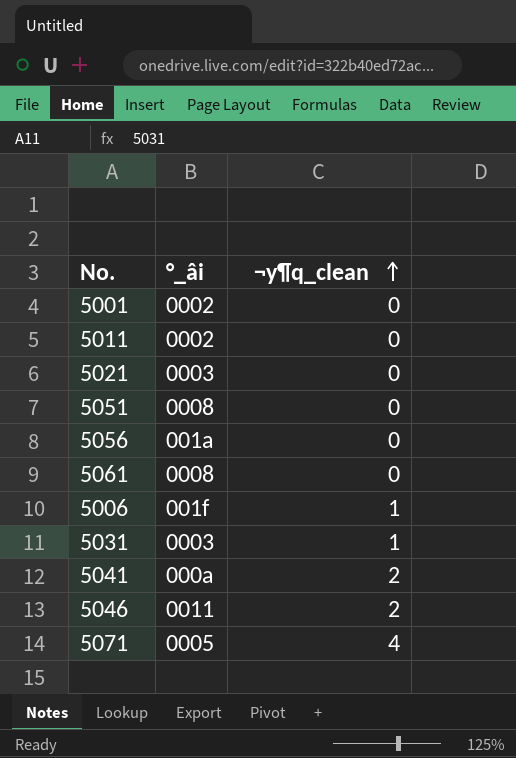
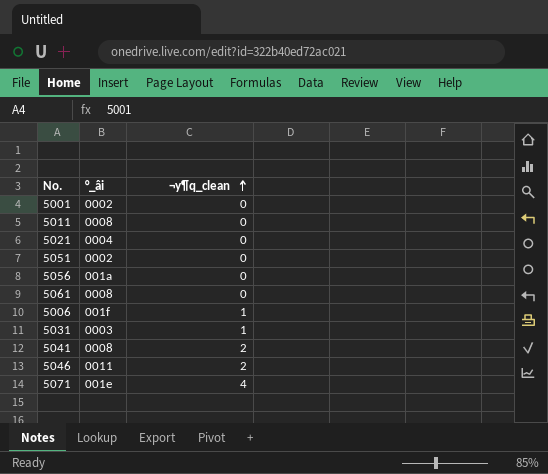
5011 | °_âi: 0002 -> 0008
5021 | °_âi: 0003 -> 0004
5051 | °_âi: 0008 -> 0002
5041 | °_âi: 000a -> 0008
5071 | °_âi: 0005 -> 001e

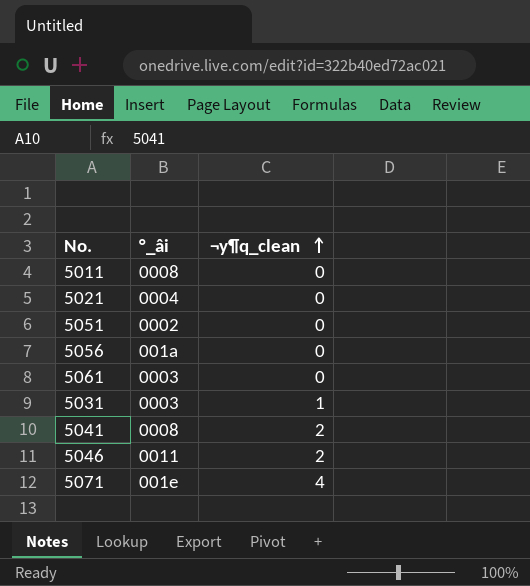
row 5001: 0002 | 0 -> none
row 5006: 001f | 1 -> none
5061 | °_âi: 0008 -> 0003

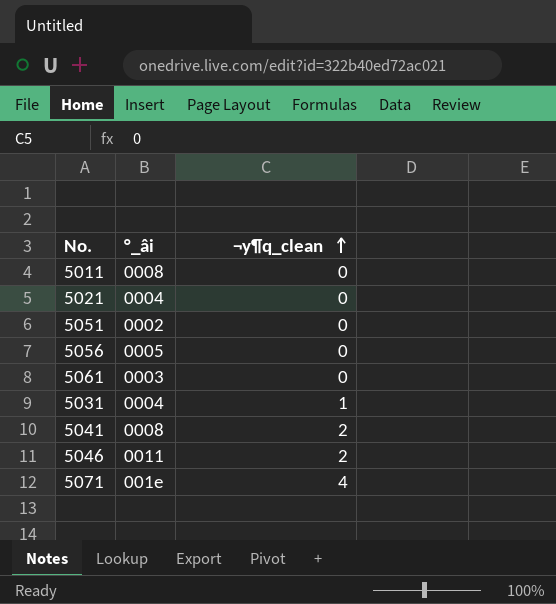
5056 | °_âi: 001a -> 0005
5031 | °_âi: 0003 -> 0004

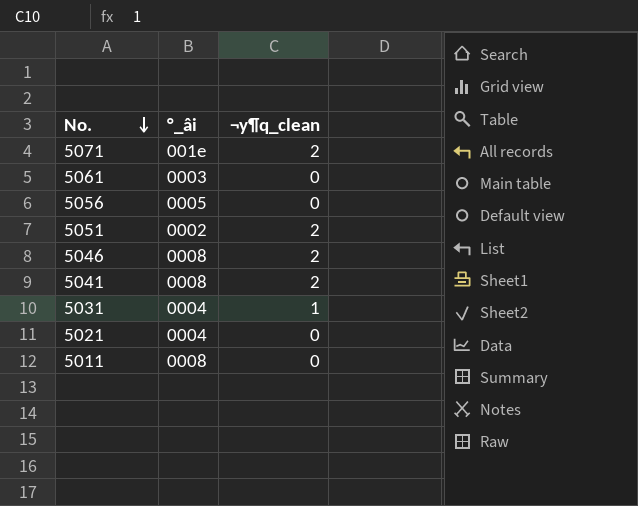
row order: ¬y¶q_clean ascending -> No. descending
5071 | ¬y¶q_clean: 4 -> 2
5051 | ¬y¶q_clean: 0 -> 2
5046 | °_âi: 0011 -> 0008

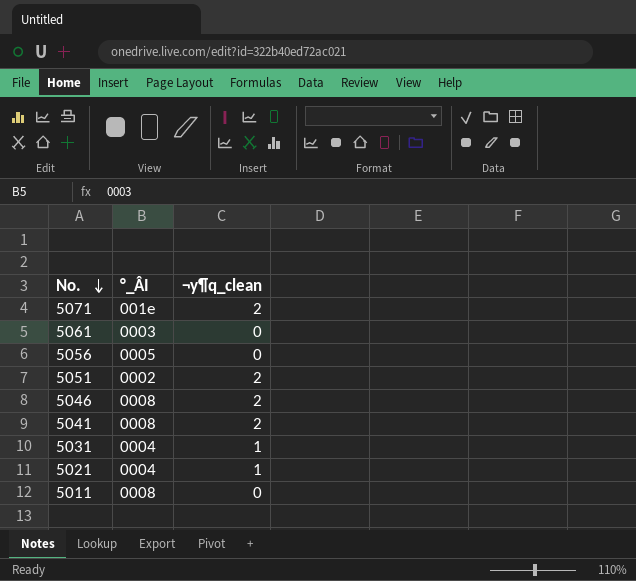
column name: °_âi -> °_ÂI
5021 | ¬y¶q_clean: 0 -> 1

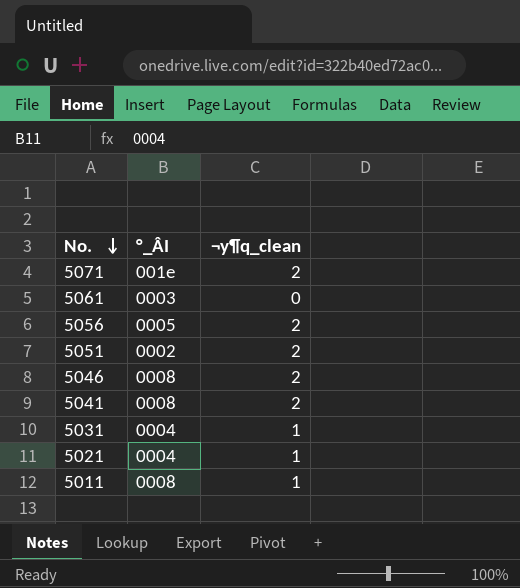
5056 | ¬y¶q_clean: 0 -> 2
5011 | ¬y¶q_clean: 0 -> 1

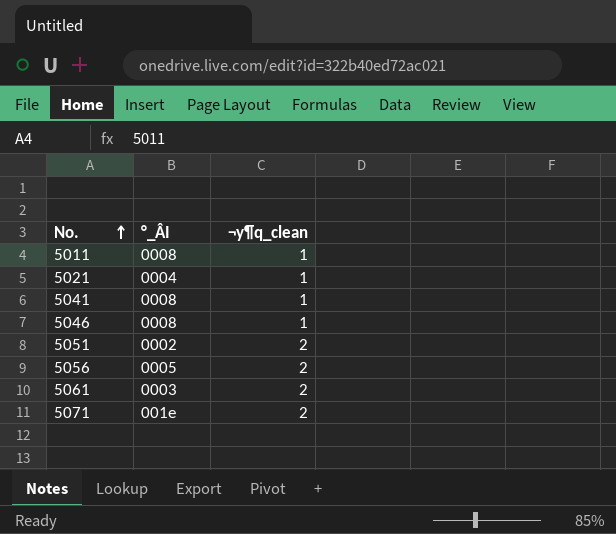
row order: No. descending -> No. ascending
row 5031: 0004 | 1 -> none
5041 | ¬y¶q_clean: 2 -> 1
5046 | ¬y¶q_clean: 2 -> 1
5061 | ¬y¶q_clean: 0 -> 2

